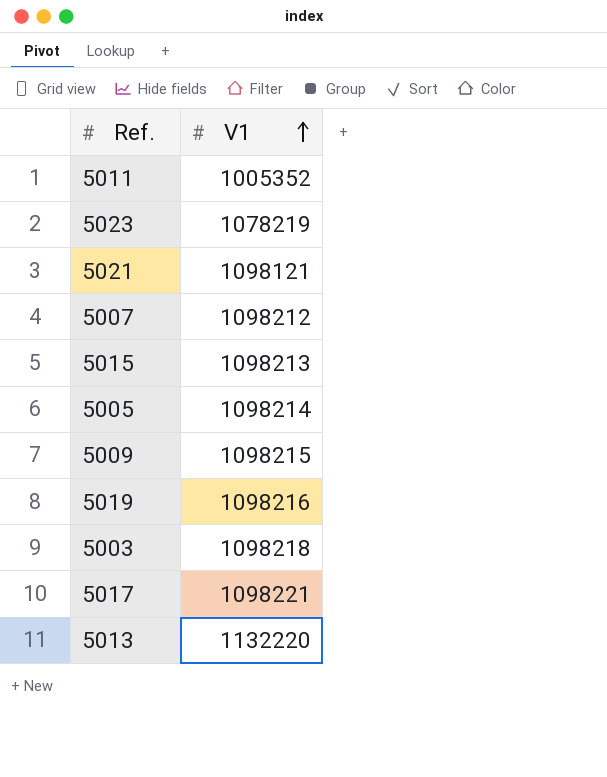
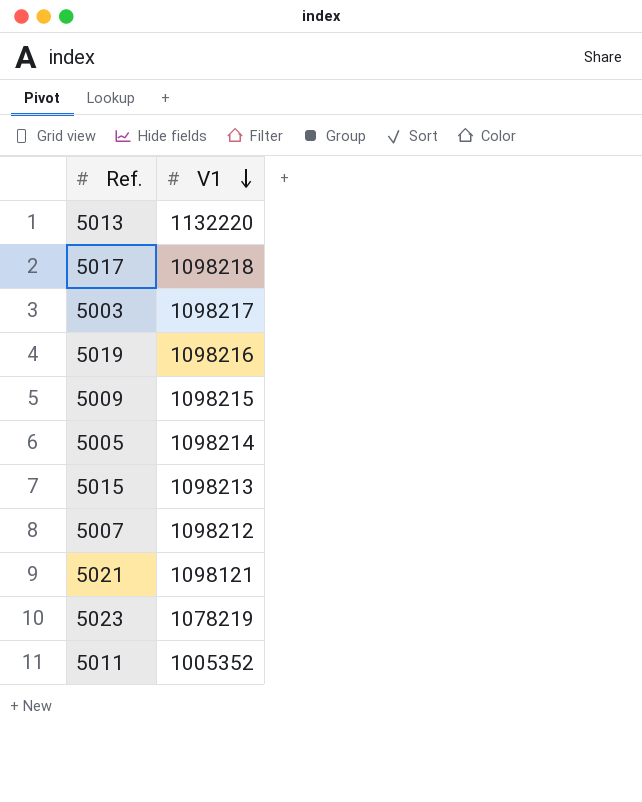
row order: V1 ascending -> V1 descending
5017 | V1: 1098221 -> 1098218
5003 | V1: 1098218 -> 1098217

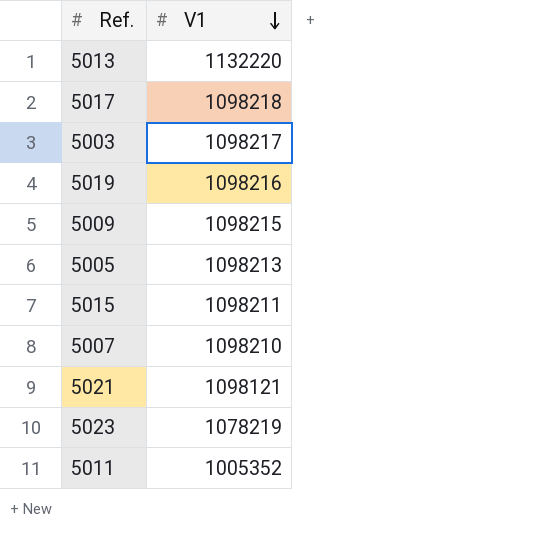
5005 | V1: 1098214 -> 1098213
5015 | V1: 1098213 -> 1098211
5007 | V1: 1098212 -> 1098210

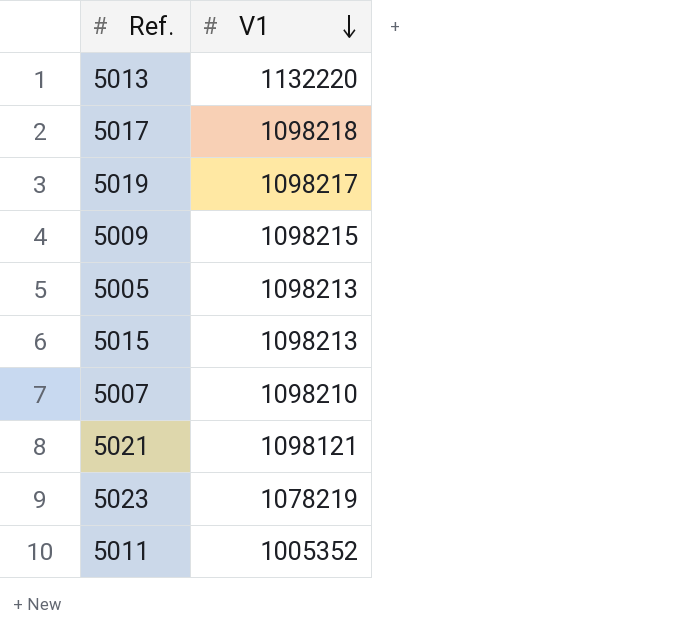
row 5003: 1098217 -> none
5019 | V1: 1098216 -> 1098217
5015 | V1: 1098211 -> 1098213

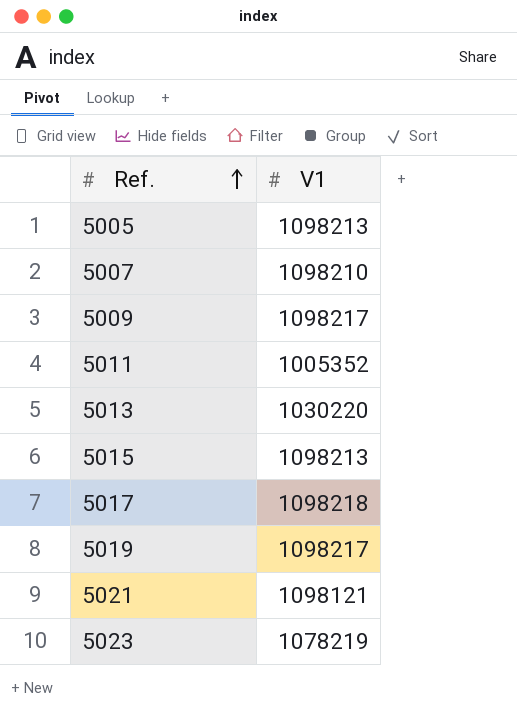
row order: V1 descending -> Ref. ascending
5009 | V1: 1098215 -> 1098217
5013 | V1: 1132220 -> 1030220

